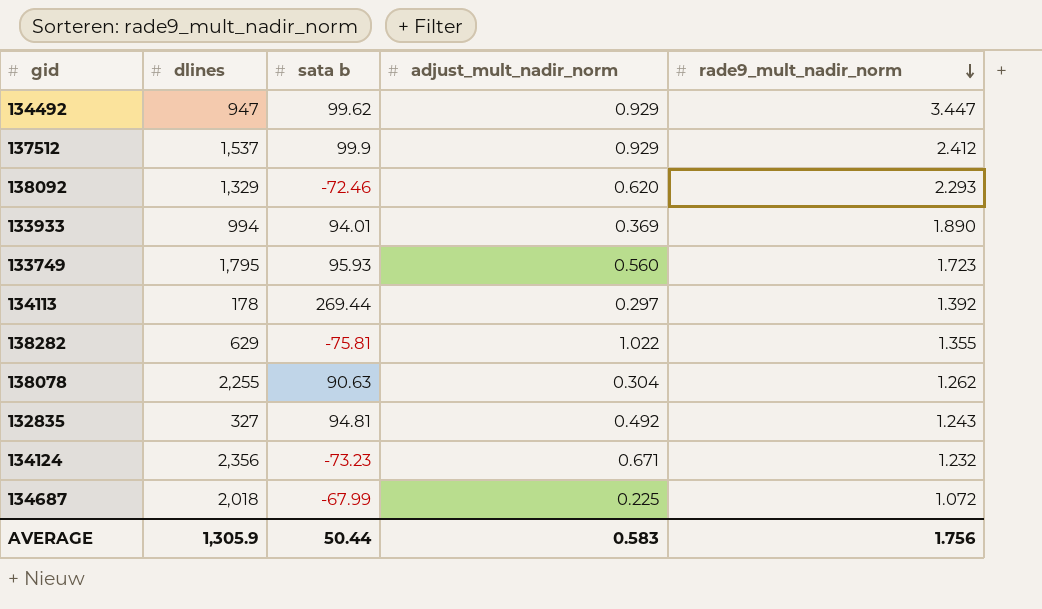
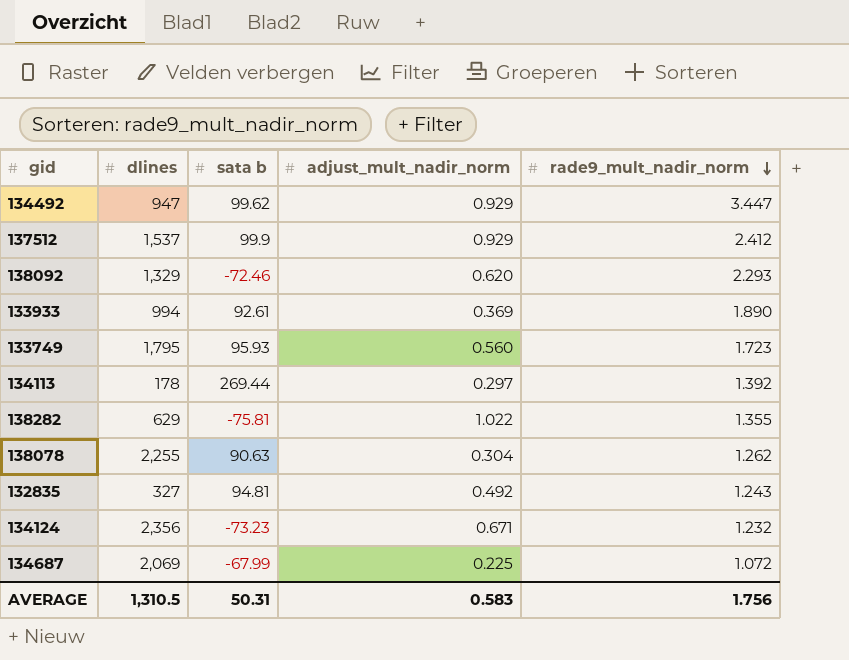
133933 | sata b: 94.01 -> 92.61
134687 | dlines: 2,018 -> 2,069
AVERAGE | dlines: 1,305.9 -> 1,310.5
AVERAGE | sata b: 50.44 -> 50.31

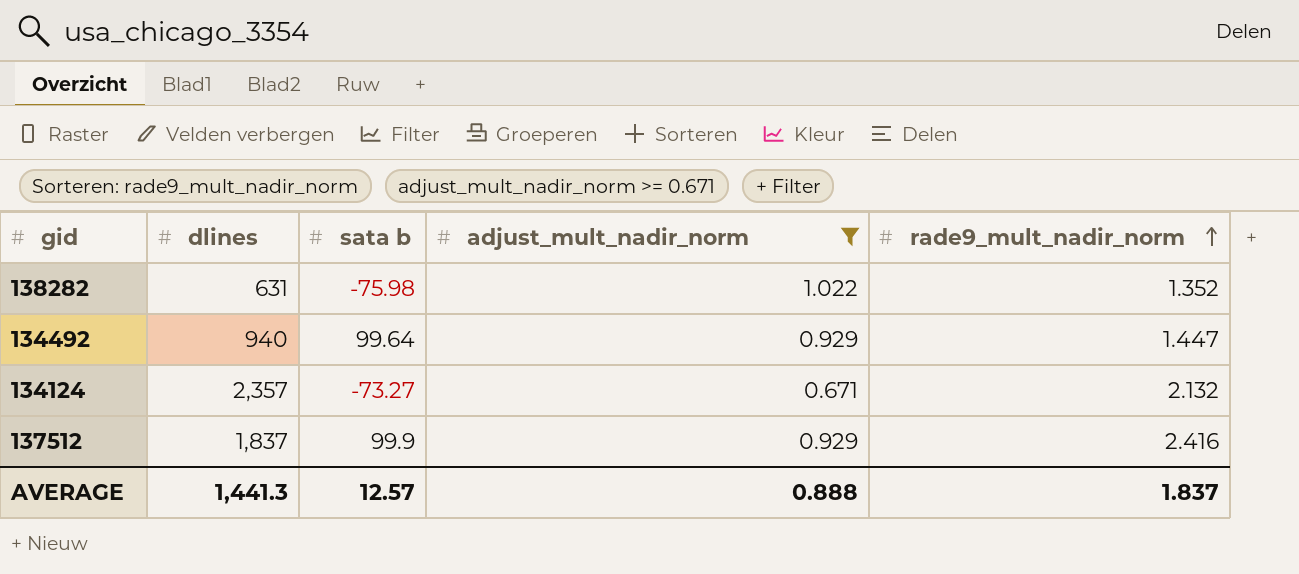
filter: none -> adjust_mult_nadir_norm >= 0.671
row order: rade9_mult_nadir_norm descending -> rade9_mult_nadir_norm ascending
138282 | dlines: 629 -> 631
138282 | sata b: -75.81 -> -75.98
138282 | rade9_mult_nadir_norm: 1.355 -> 1.352
134492 | dlines: 947 -> 940
134492 | sata b: 99.62 -> 99.64
134492 | rade9_mult_nadir_norm: 3.447 -> 1.447
134124 | dlines: 2,356 -> 2,357
134124 | sata b: -73.23 -> -73.27
134124 | rade9_mult_nadir_norm: 1.232 -> 2.132
137512 | dlines: 1,537 -> 1,837
137512 | rade9_mult_nadir_norm: 2.412 -> 2.416
AVERAGE | dlines: 1,310.5 -> 1,441.3
AVERAGE | sata b: 50.31 -> 12.57
AVERAGE | adjust_mult_nadir_norm: 0.583 -> 0.888
AVERAGE | rade9_mult_nadir_norm: 1.756 -> 1.837

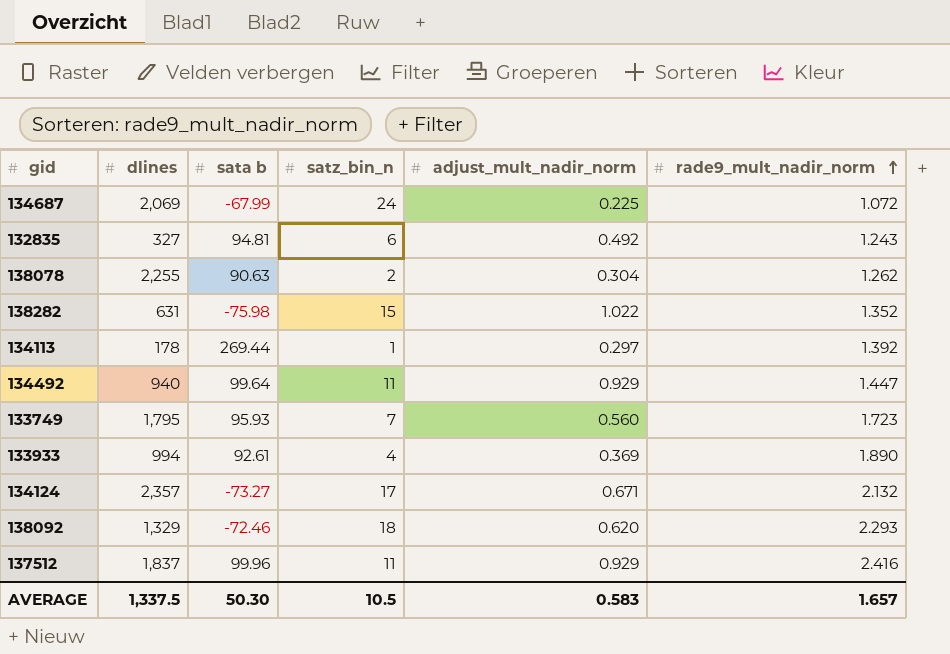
filter: adjust_mult_nadir_norm >= 0.671 -> none
column satz_bin_n | position: none -> 4
137512 | sata b: 99.9 -> 99.96
AVERAGE | dlines: 1,441.3 -> 1,337.5
AVERAGE | sata b: 12.57 -> 50.30
AVERAGE | adjust_mult_nadir_norm: 0.888 -> 0.583
AVERAGE | rade9_mult_nadir_norm: 1.837 -> 1.657

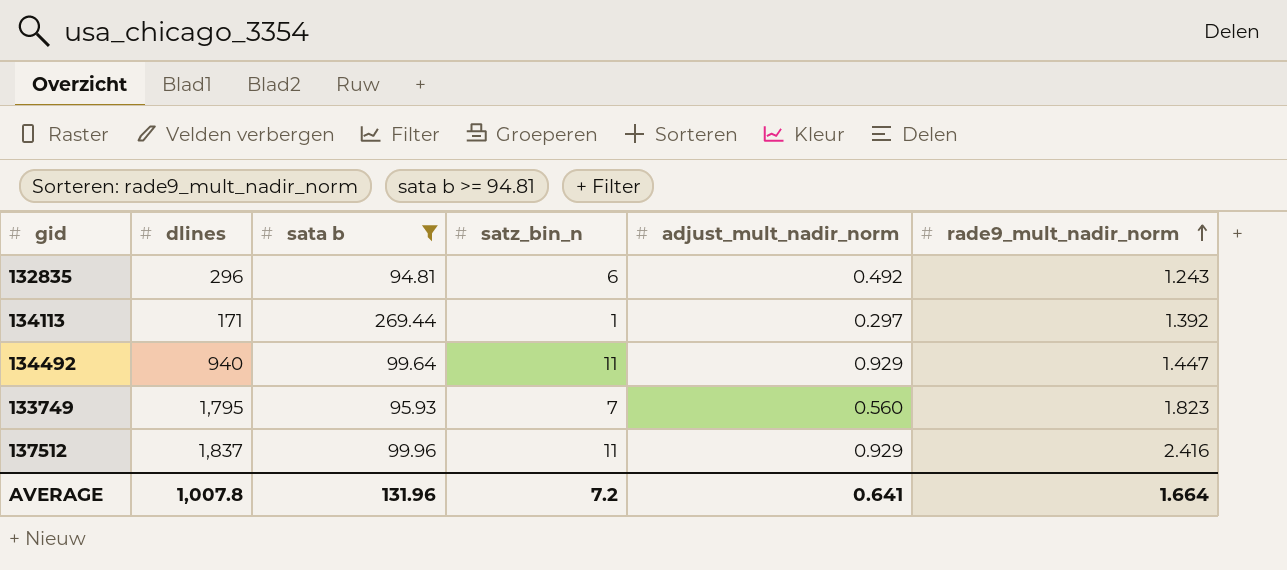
filter: none -> sata b >= 94.81
132835 | dlines: 327 -> 296
134113 | dlines: 178 -> 171
133749 | rade9_mult_nadir_norm: 1.723 -> 1.823
AVERAGE | dlines: 1,337.5 -> 1,007.8
AVERAGE | sata b: 50.30 -> 131.96
AVERAGE | satz_bin_n: 10.5 -> 7.2
AVERAGE | adjust_mult_nadir_norm: 0.583 -> 0.641
AVERAGE | rade9_mult_nadir_norm: 1.657 -> 1.664

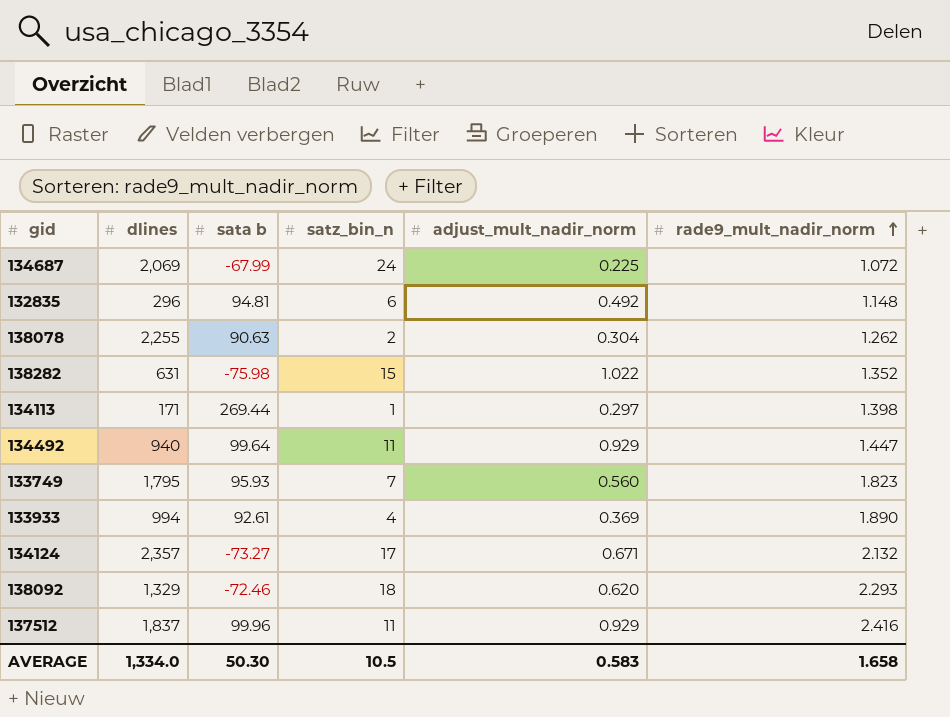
filter: sata b >= 94.81 -> none
132835 | rade9_mult_nadir_norm: 1.243 -> 1.148
134113 | rade9_mult_nadir_norm: 1.392 -> 1.398
AVERAGE | dlines: 1,007.8 -> 1,334.0
AVERAGE | sata b: 131.96 -> 50.30
AVERAGE | satz_bin_n: 7.2 -> 10.5
AVERAGE | adjust_mult_nadir_norm: 0.641 -> 0.583
AVERAGE | rade9_mult_nadir_norm: 1.664 -> 1.658

